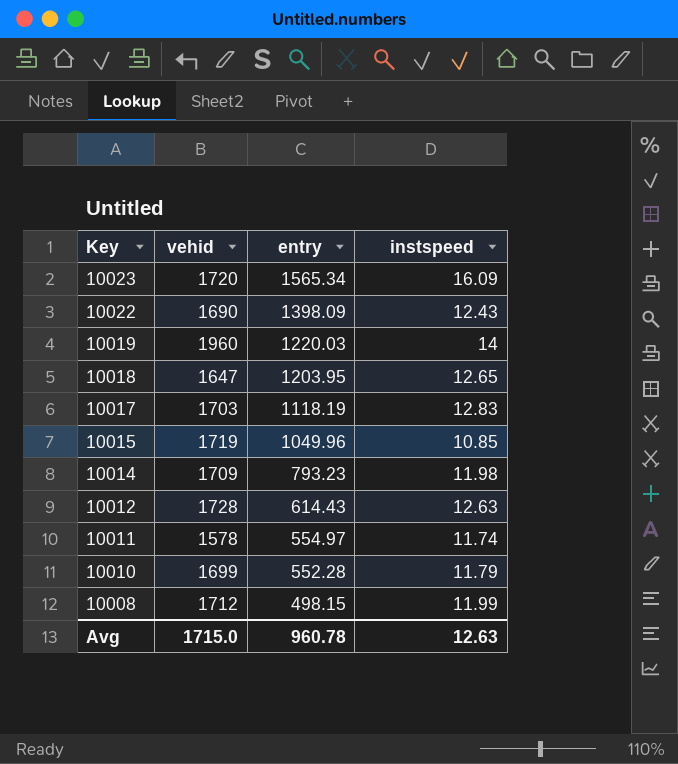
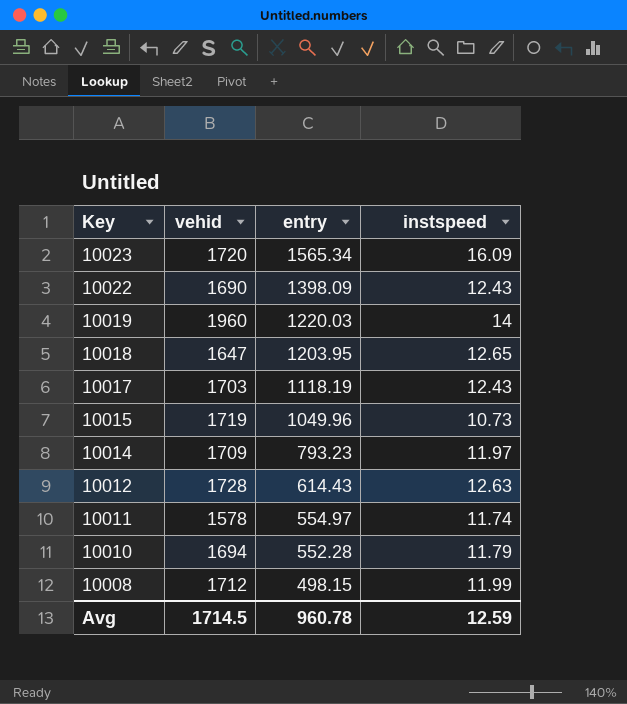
10017 | instspeed: 12.83 -> 12.43
10015 | instspeed: 10.85 -> 10.73
10014 | instspeed: 11.98 -> 11.97
10010 | vehid: 1699 -> 1694
Avg | vehid: 1715.0 -> 1714.5
Avg | instspeed: 12.63 -> 12.59

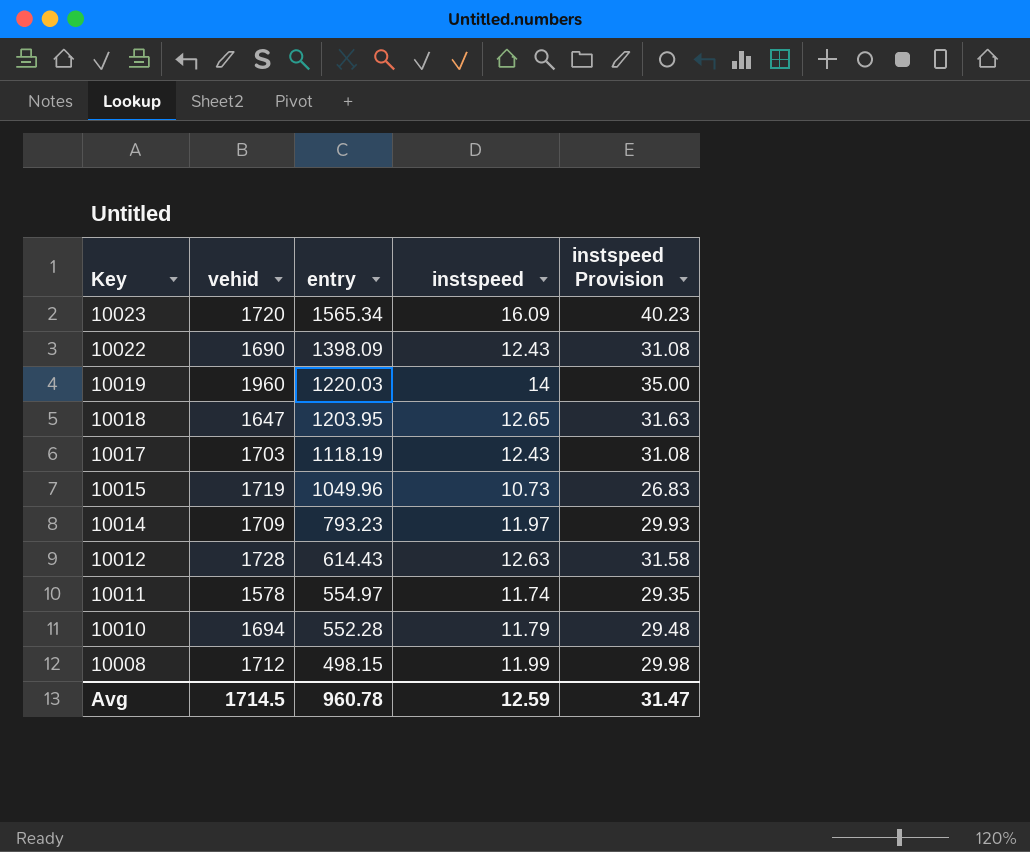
column instspeed Provision | formula: none -> [instspeed] * 2.5

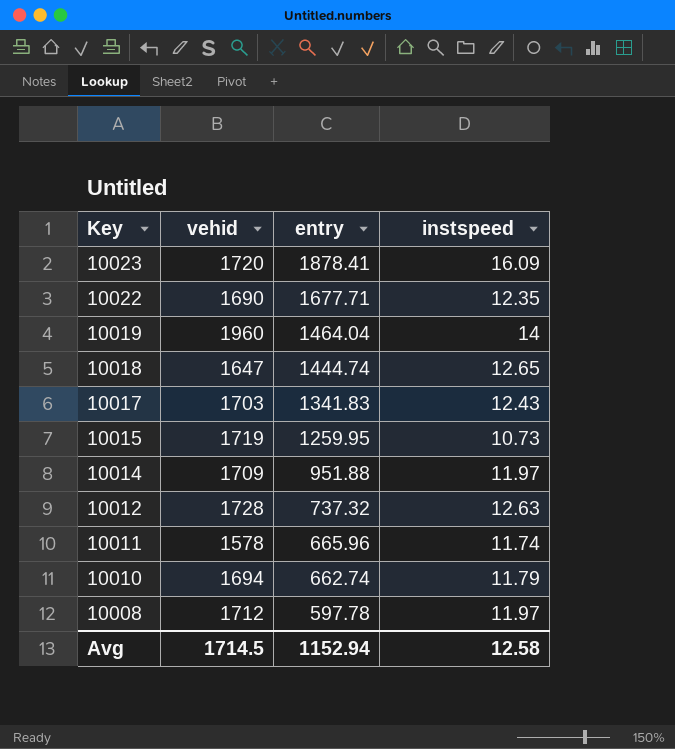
column instspeed Provision | formula: [instspeed] * 2.5 -> none
10023 | entry: 1565.34 -> 1878.41
10022 | entry: 1398.09 -> 1677.71
10022 | instspeed: 12.43 -> 12.35
10019 | entry: 1220.03 -> 1464.04
10018 | entry: 1203.95 -> 1444.74
10017 | entry: 1118.19 -> 1341.83
10015 | entry: 1049.96 -> 1259.95
10014 | entry: 793.23 -> 951.88
10012 | entry: 614.43 -> 737.32
10011 | entry: 554.97 -> 665.96
10010 | entry: 552.28 -> 662.74
10008 | entry: 498.15 -> 597.78
10008 | instspeed: 11.99 -> 11.97
Avg | entry: 960.78 -> 1152.94
Avg | instspeed: 12.59 -> 12.58

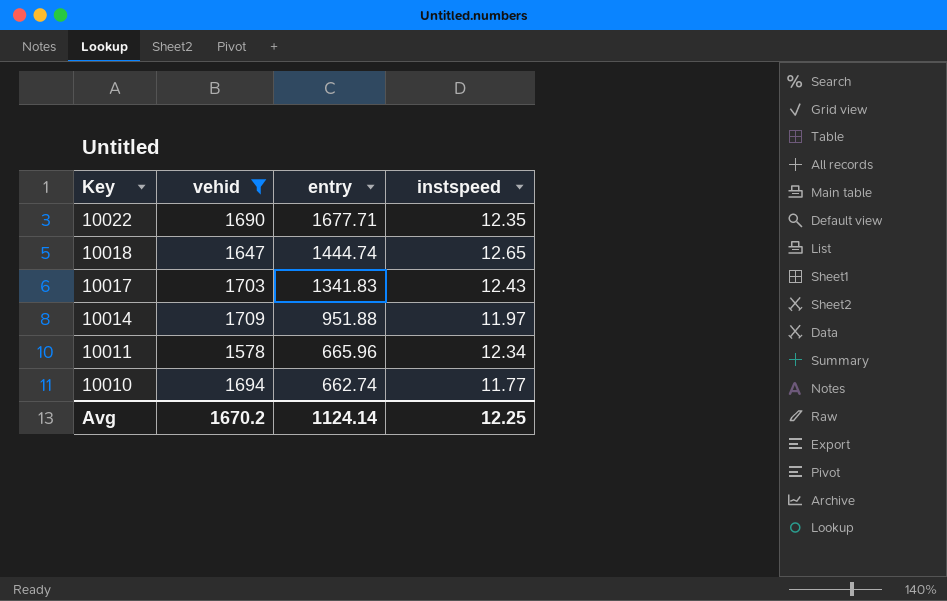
filter: none -> vehid <= 1709
10011 | instspeed: 11.74 -> 12.34
10010 | instspeed: 11.79 -> 11.77
Avg | vehid: 1714.5 -> 1670.2
Avg | entry: 1152.94 -> 1124.14
Avg | instspeed: 12.58 -> 12.25

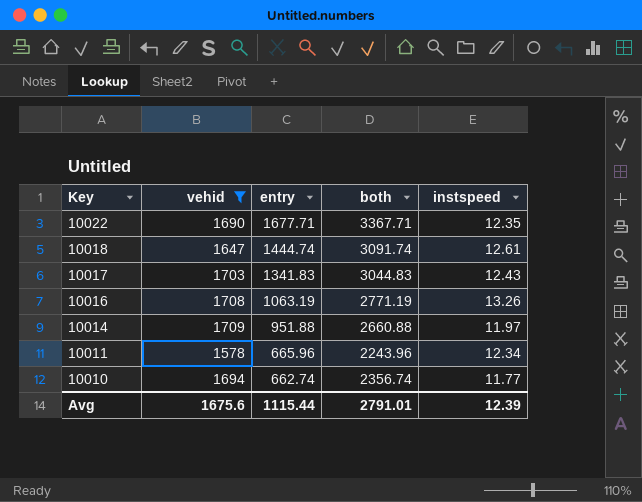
column both | formula: none -> [vehid] + [entry]
10018 | instspeed: 12.65 -> 12.61
row 10016: none -> 1708 | 1063.19 | 2771.19 | 13.26
Avg | vehid: 1670.2 -> 1675.6
Avg | entry: 1124.14 -> 1115.44
Avg | instspeed: 12.25 -> 12.39

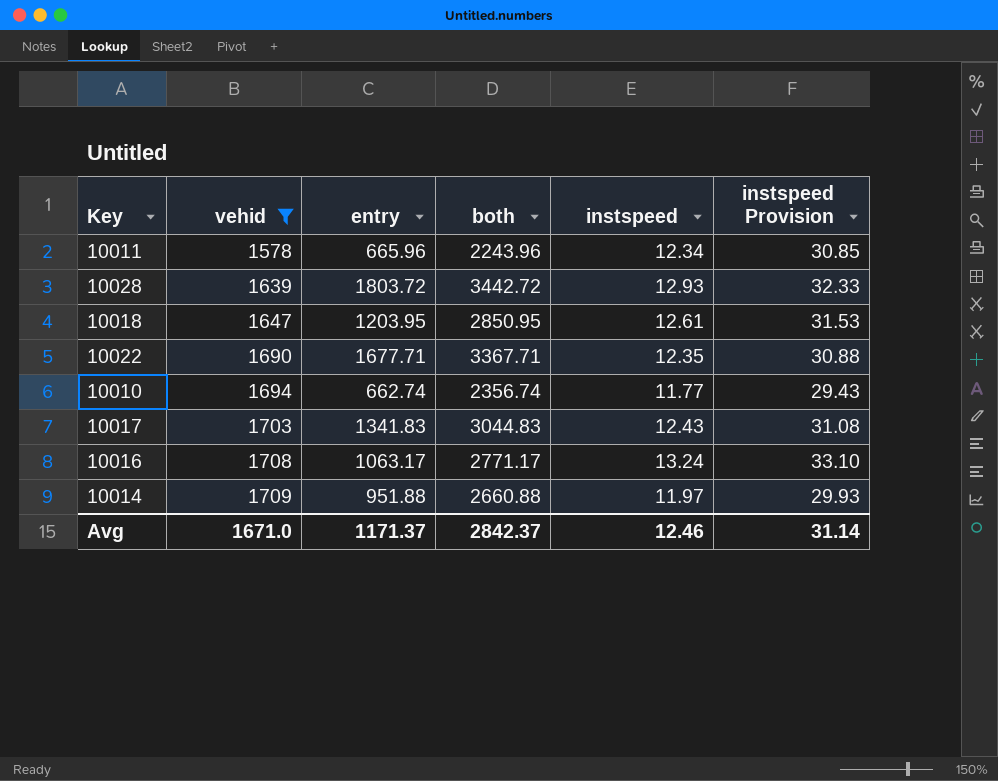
row order: Key descending -> vehid ascending
column instspeed Provision | formula: none -> [instspeed] * 2.5
row 10028: none -> 1639 | 1803.72 | 3442.72 | 12.93 | 32.33
10018 | entry: 1444.74 -> 1203.95
10018 | both: 3091.74 -> 2850.95
10016 | entry: 1063.19 -> 1063.17
10016 | both: 2771.19 -> 2771.17
10016 | instspeed: 13.26 -> 13.24
Avg | vehid: 1675.6 -> 1671.0
Avg | entry: 1115.44 -> 1171.37
Avg | both: 2791.01 -> 2842.37
Avg | instspeed: 12.39 -> 12.46

